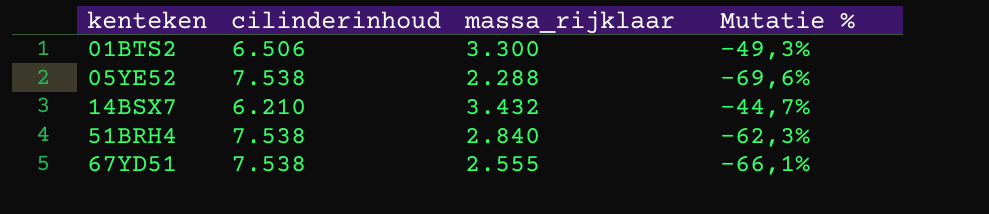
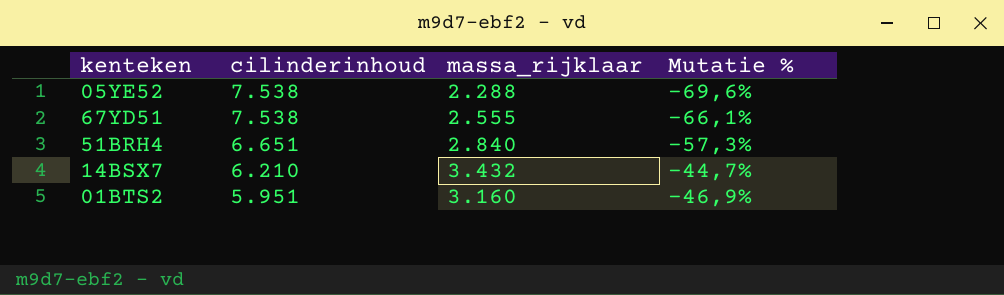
row order: kenteken ascending -> cilinderinhoud descending
51BRH4 | cilinderinhoud: 7.538 -> 6.651
51BRH4 | Mutatie %: -62,3% -> -57,3%
01BTS2 | cilinderinhoud: 6.506 -> 5.951
01BTS2 | massa_rijklaar: 3.300 -> 3.160
01BTS2 | Mutatie %: -49,3% -> -46,9%

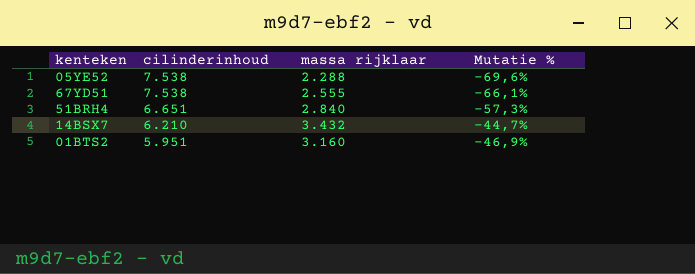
column name: massa_rijklaar -> massa rijklaar

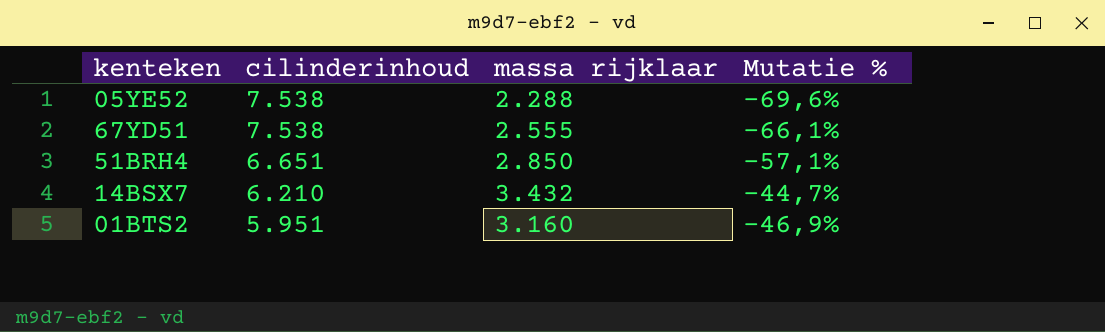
51BRH4 | massa rijklaar: 2.840 -> 2.850
51BRH4 | Mutatie %: -57,3% -> -57,1%

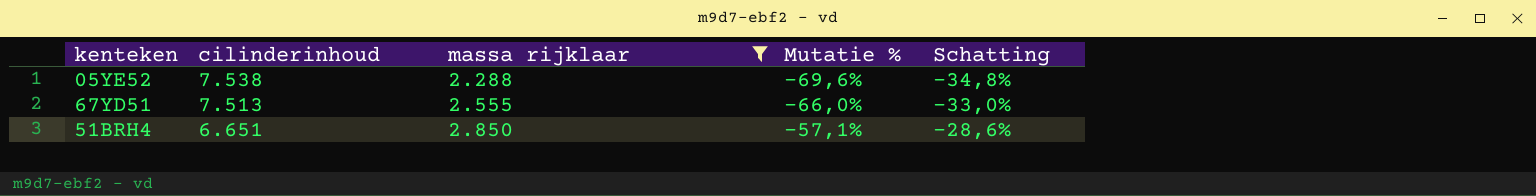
filter: none -> massa rijklaar <= 2.850
column Schatting | formula: none -> [Mutatie %] * 0,5
67YD51 | cilinderinhoud: 7.538 -> 7.513
67YD51 | Mutatie %: -66,1% -> -66,0%

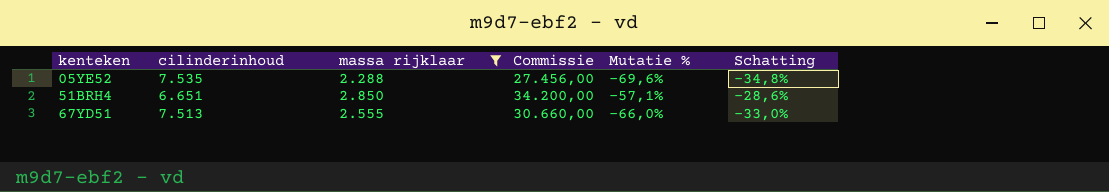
row order: cilinderinhoud descending -> kenteken ascending
column Commissie | formula: none -> [massa rijklaar] * 12
05YE52 | cilinderinhoud: 7.538 -> 7.535

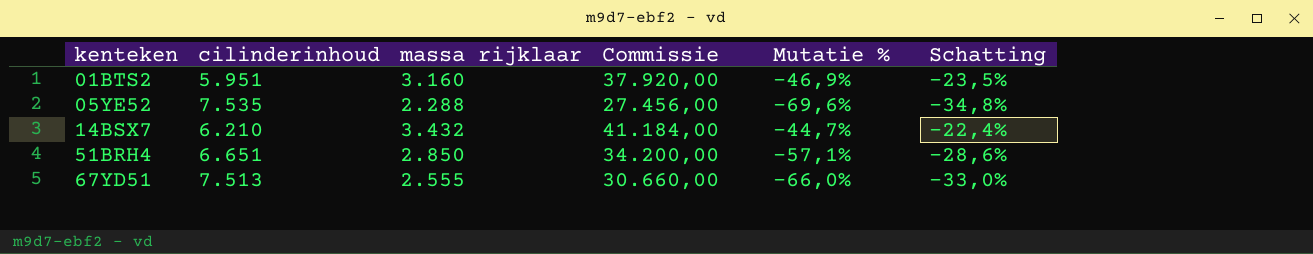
filter: massa rijklaar <= 2.850 -> none

